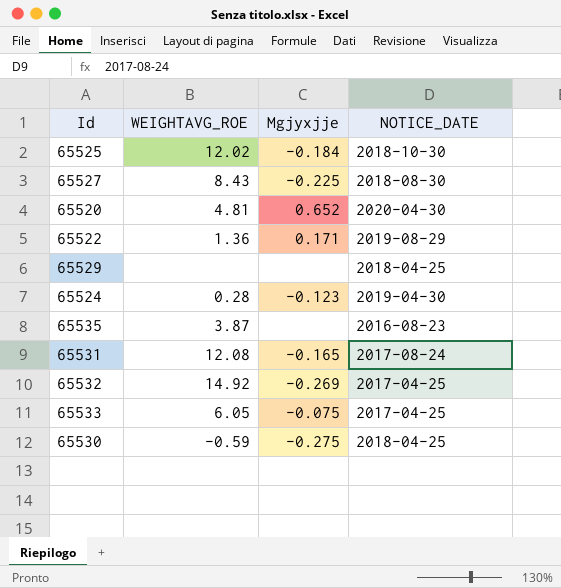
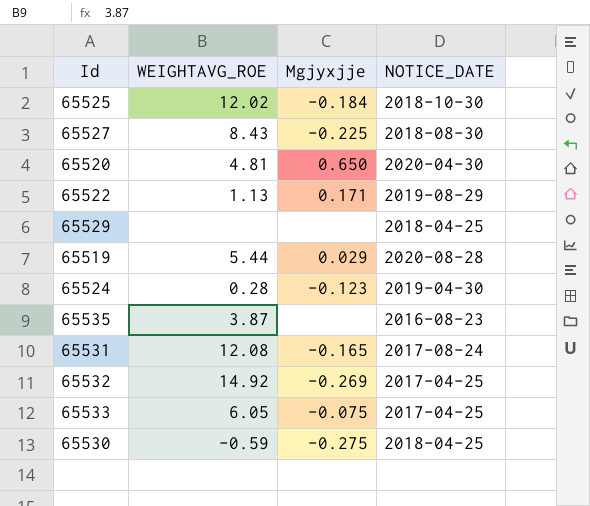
65520 | Mgjyxjje: 0.652 -> 0.650
65522 | WEIGHTAVG_ROE: 1.36 -> 1.13
row 65519: none -> 5.44 | 0.029 | 2020-08-28

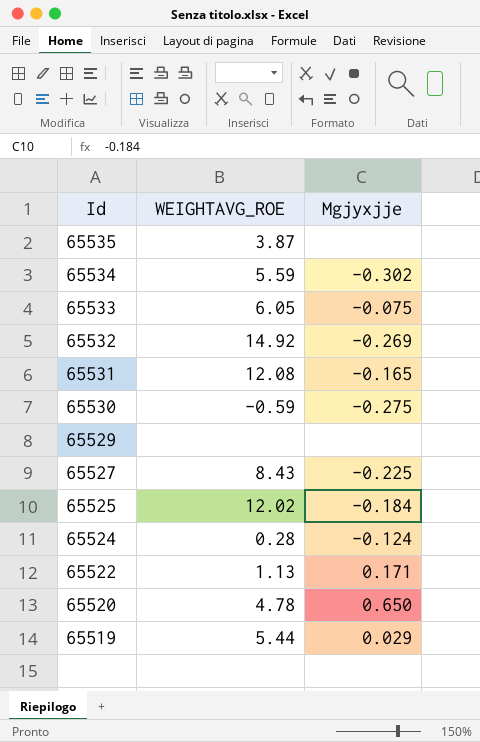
row order: none -> Id descending
column NOTICE_DATE | position: 4 -> none
row 65534: none -> 5.59 | -0.302
65524 | Mgjyxjje: -0.123 -> -0.124
65520 | WEIGHTAVG_ROE: 4.81 -> 4.78

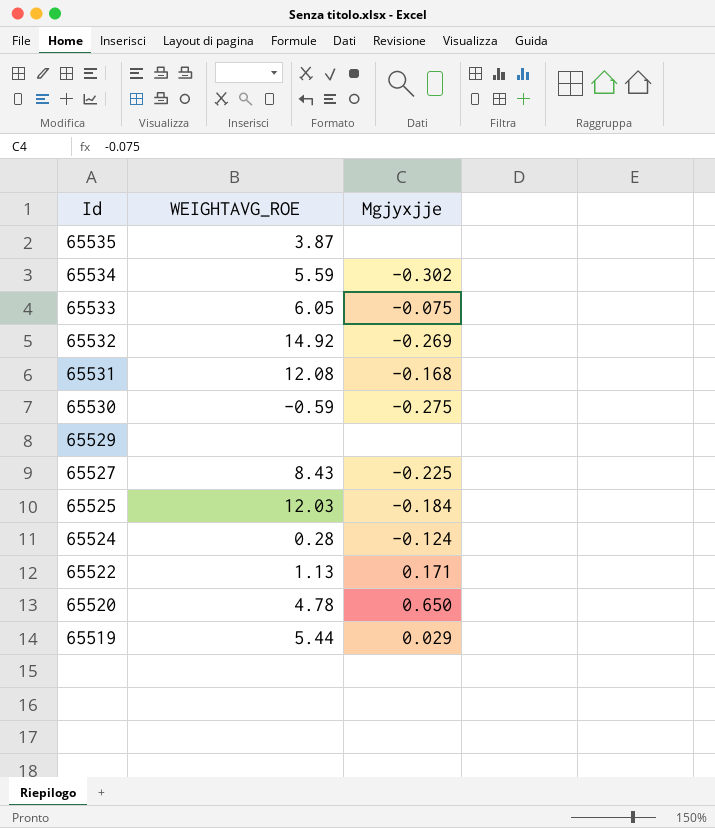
65531 | Mgjyxjje: -0.165 -> -0.168
65525 | WEIGHTAVG_ROE: 12.02 -> 12.03

